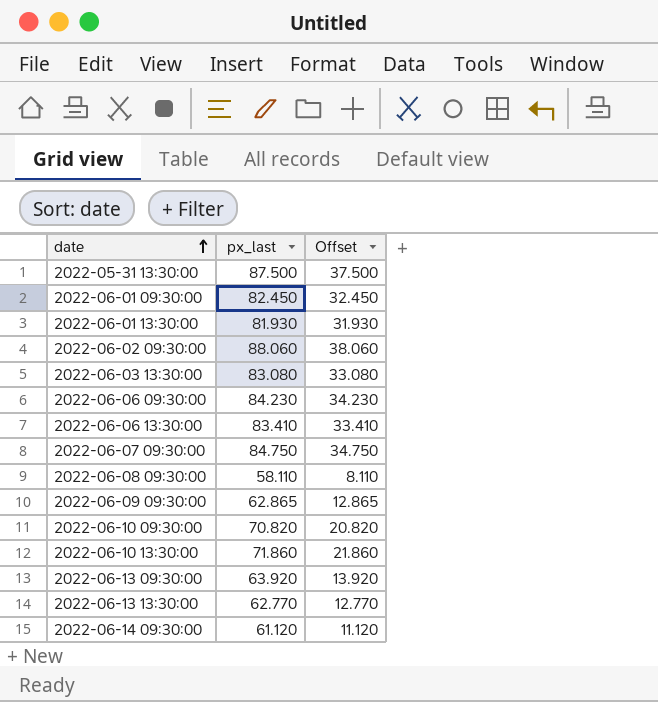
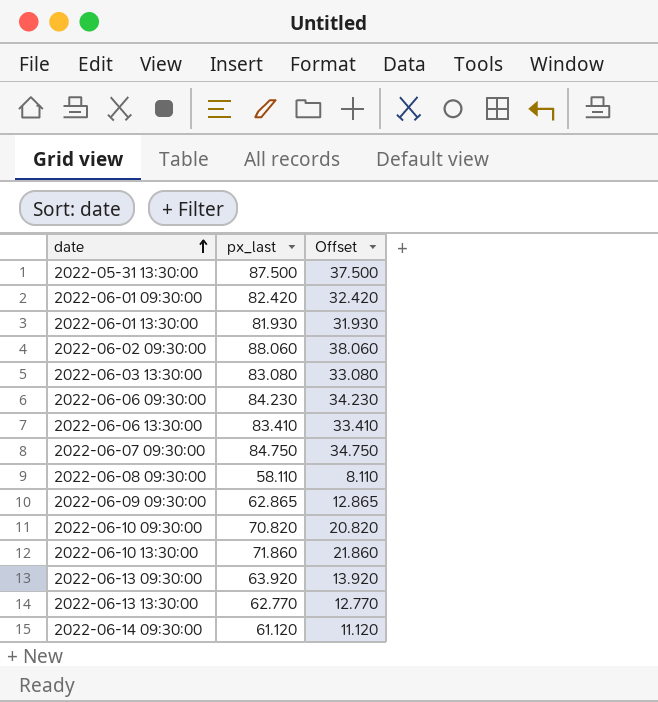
2022-06-01 09:30:00 | px_last: 82.450 -> 82.420
2022-06-01 09:30:00 | Offset: 32.450 -> 32.420

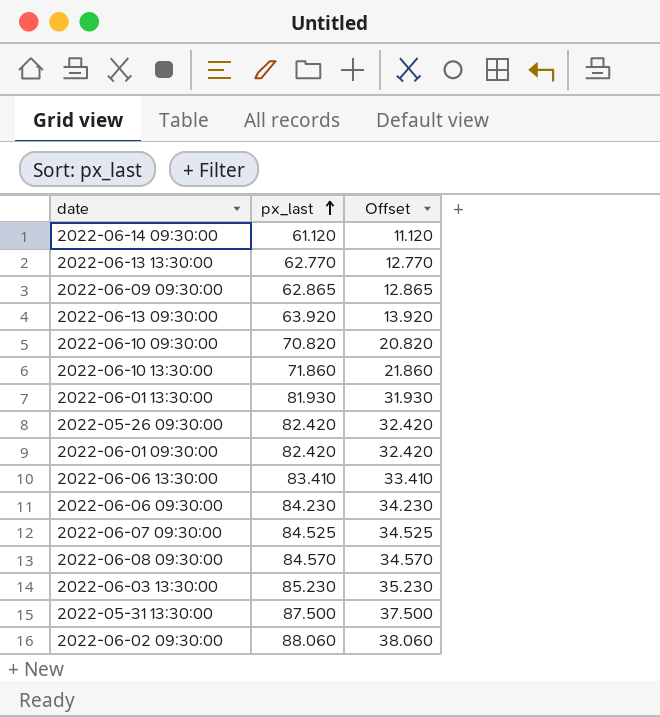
row order: date ascending -> px_last ascending
row 2022-05-26 09:30:00: none -> 82.420 | 32.420
2022-06-07 09:30:00 | px_last: 84.750 -> 84.525
2022-06-07 09:30:00 | Offset: 34.750 -> 34.525
2022-06-08 09:30:00 | px_last: 58.110 -> 84.570
2022-06-08 09:30:00 | Offset: 8.110 -> 34.570
2022-06-03 13:30:00 | px_last: 83.080 -> 85.230
2022-06-03 13:30:00 | Offset: 33.080 -> 35.230

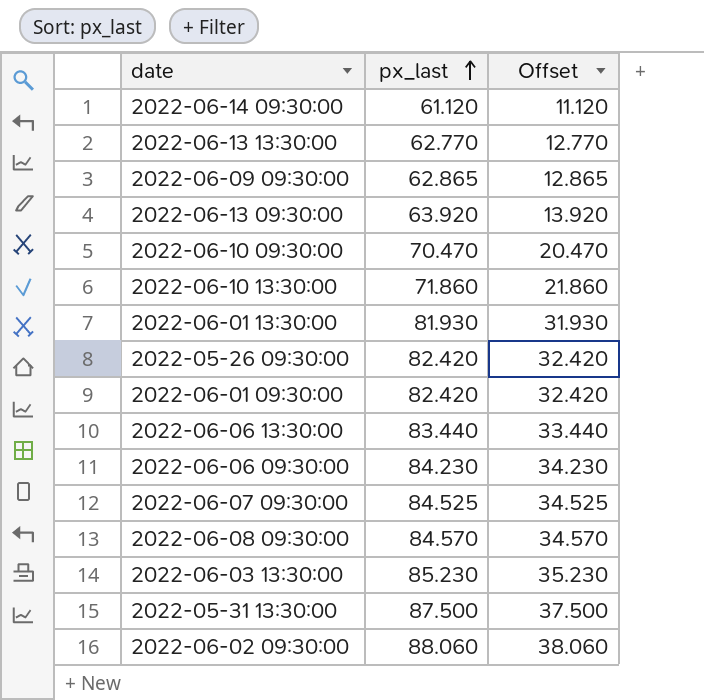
2022-06-10 09:30:00 | px_last: 70.820 -> 70.470
2022-06-10 09:30:00 | Offset: 20.820 -> 20.470
2022-06-06 13:30:00 | px_last: 83.410 -> 83.440
2022-06-06 13:30:00 | Offset: 33.410 -> 33.440

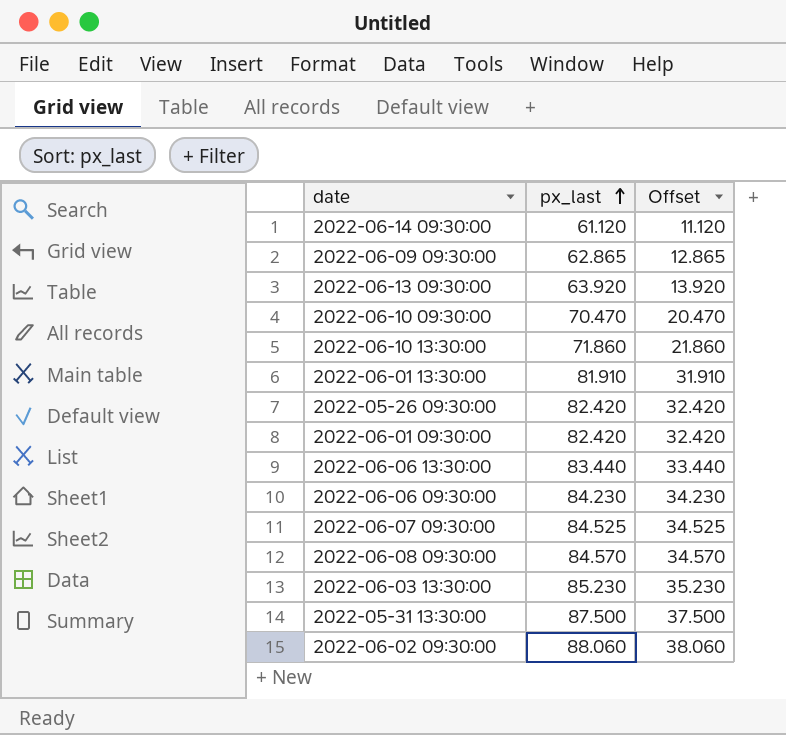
row 2022-06-13 13:30:00: 62.770 | 12.770 -> none
2022-06-01 13:30:00 | px_last: 81.930 -> 81.910
2022-06-01 13:30:00 | Offset: 31.930 -> 31.910

